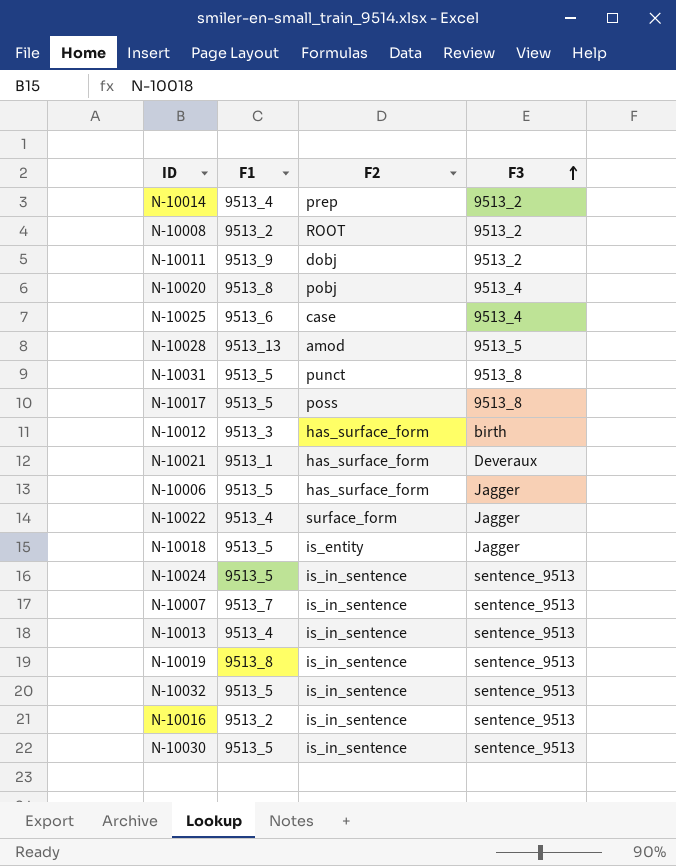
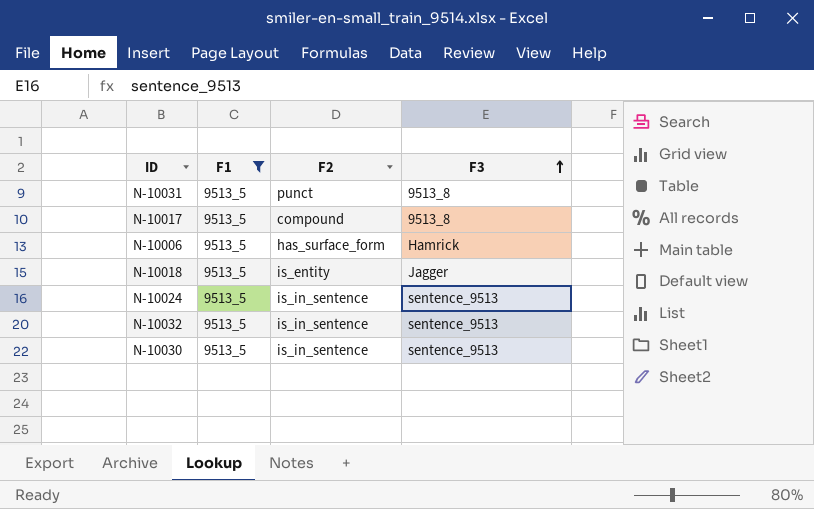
filter: none -> F1 = 9513_5
N-10017 | F2: poss -> compound
N-10006 | F3: Jagger -> Hamrick

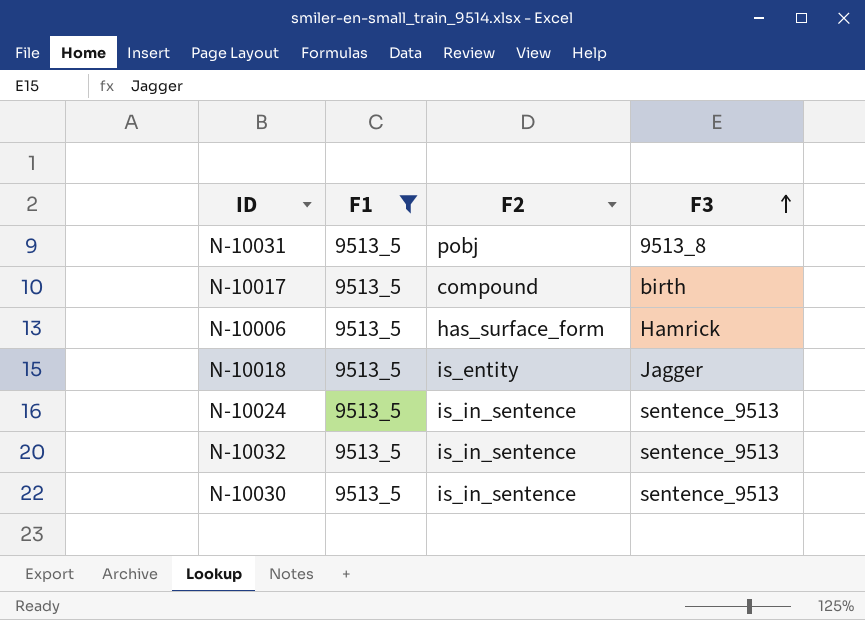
N-10031 | F2: punct -> pobj
N-10017 | F3: 9513_8 -> birth

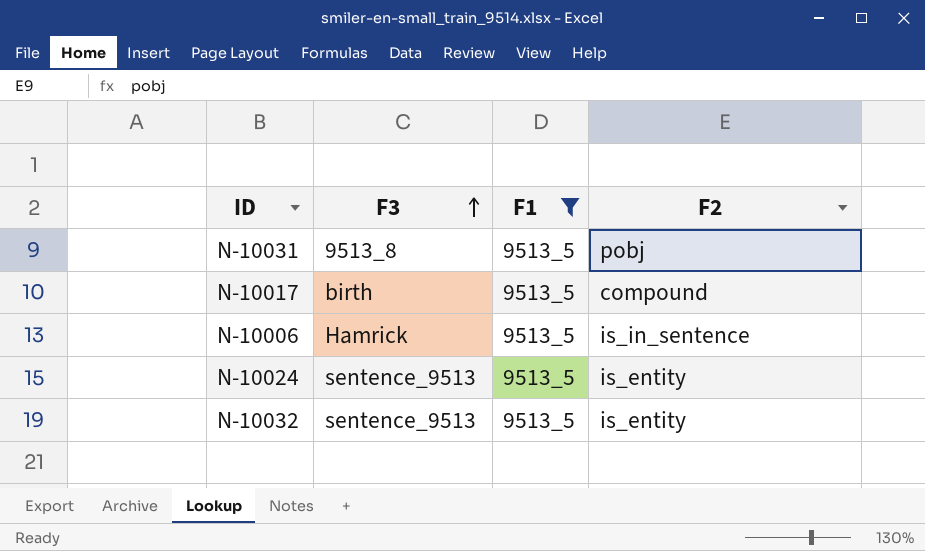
column F3 | position: 4 -> 2
row N-10018: 9513_5 | is_entity | Jagger -> none
row N-10030: 9513_5 | is_in_sentence | sentence_9513 -> none
N-10006 | F2: has_surface_form -> is_in_sentence
N-10024 | F2: is_in_sentence -> is_entity
N-10032 | F2: is_in_sentence -> is_entity

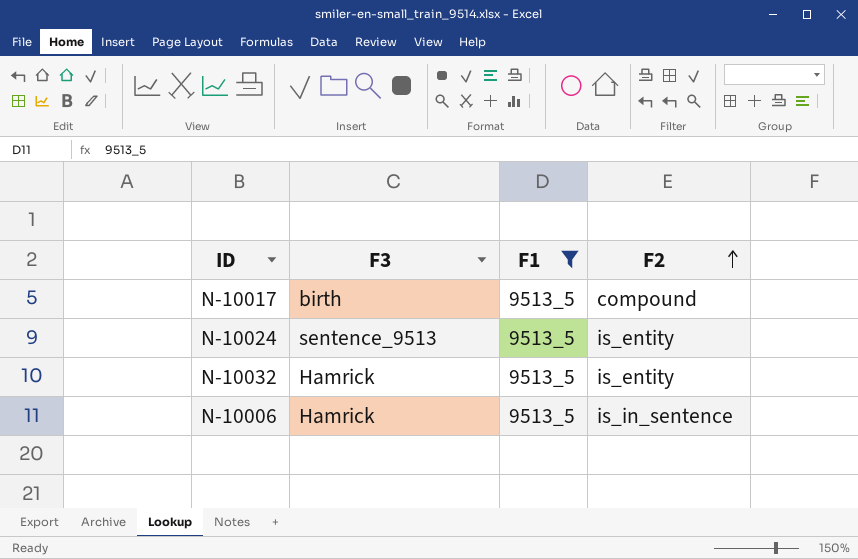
row order: F3 ascending -> F2 ascending
row N-10031: 9513_8 | 9513_5 | pobj -> none
N-10032 | F3: sentence_9513 -> Hamrick

